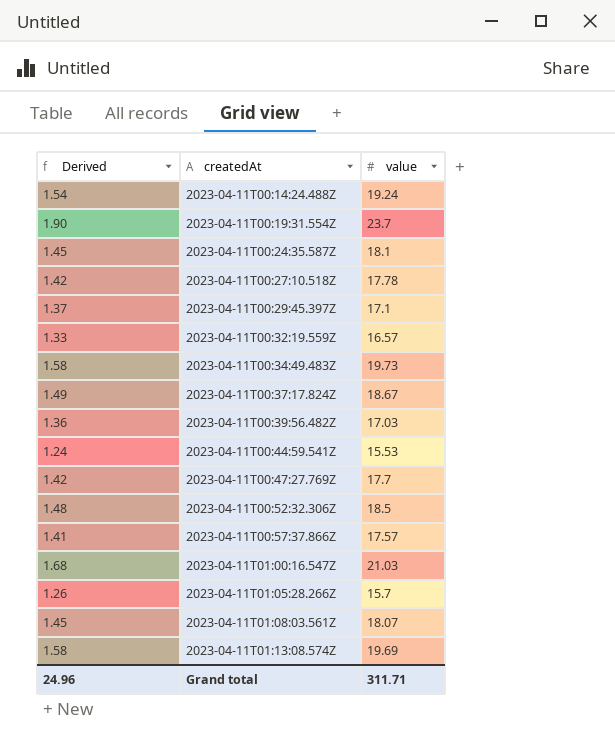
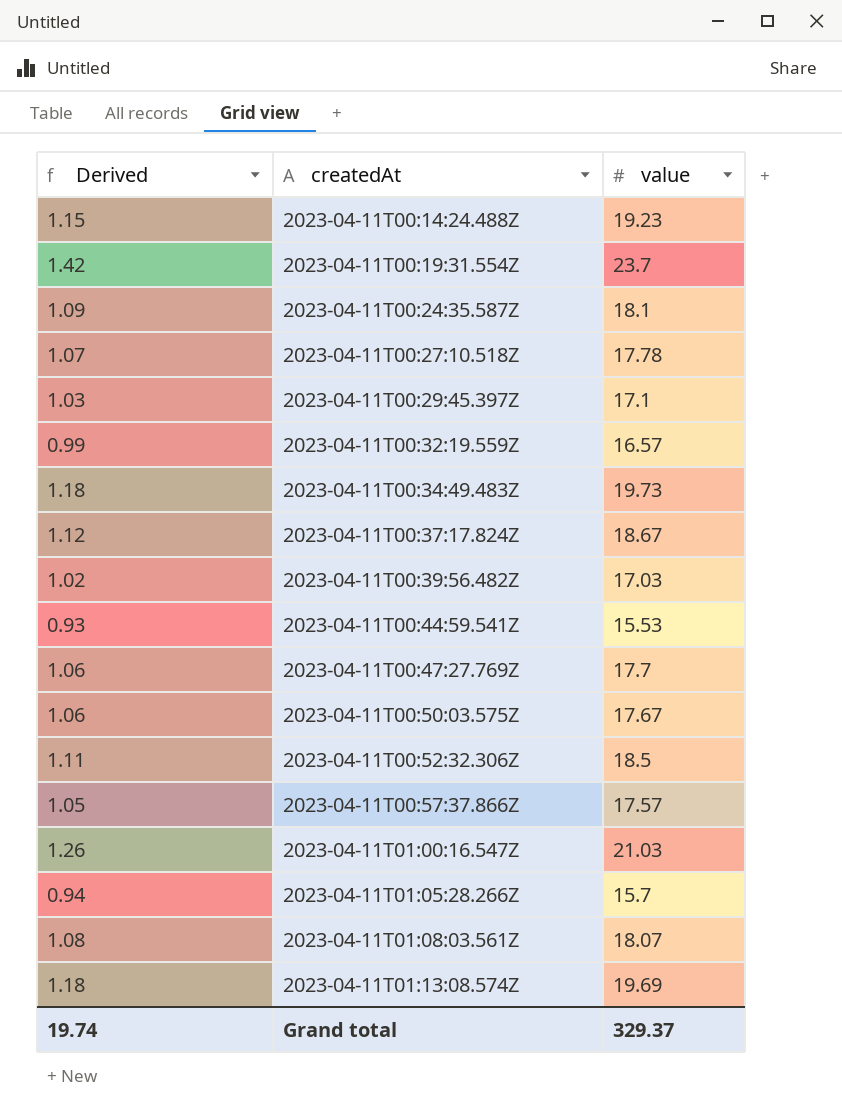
column Derived | formula: [value] * 0.08 -> [value] * 0.06
2023-04-11T00:14:24.488Z | value: 19.24 -> 19.23
row 2023-04-11T00:50:03.575Z: none -> 1.06 | 17.67
Grand total | Derived: 24.96 -> 19.74
Grand total | value: 311.71 -> 329.37

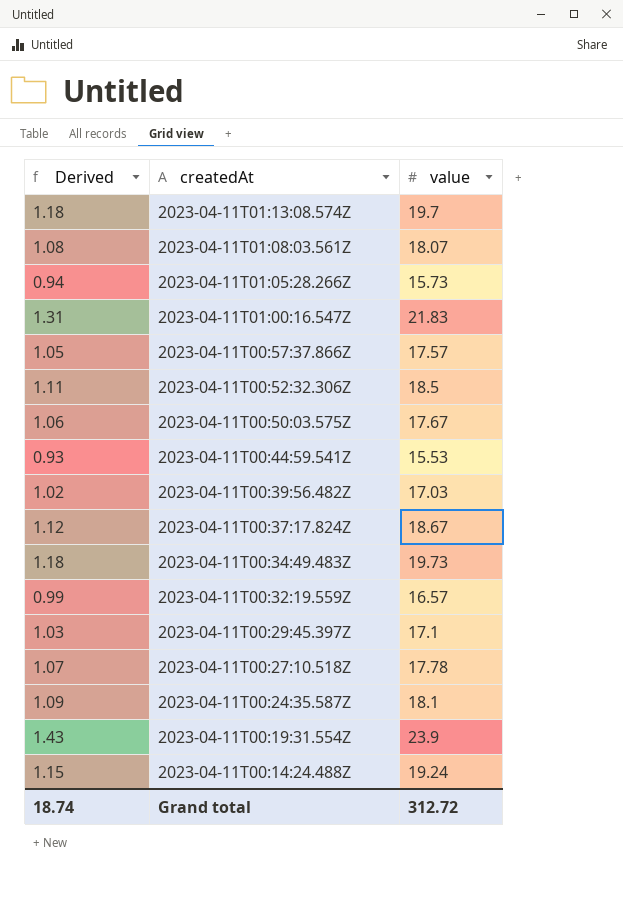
row order: createdAt ascending -> createdAt descending
row 2023-04-11T00:47:27.769Z: 1.06 | 17.7 -> none
2023-04-11T01:13:08.574Z | value: 19.69 -> 19.7
2023-04-11T01:05:28.266Z | value: 15.7 -> 15.73
2023-04-11T01:00:16.547Z | Derived: 1.26 -> 1.31
2023-04-11T01:00:16.547Z | value: 21.03 -> 21.83
2023-04-11T00:19:31.554Z | Derived: 1.42 -> 1.43
2023-04-11T00:19:31.554Z | value: 23.7 -> 23.9
2023-04-11T00:14:24.488Z | value: 19.23 -> 19.24
Grand total | Derived: 19.74 -> 18.74
Grand total | value: 329.37 -> 312.72

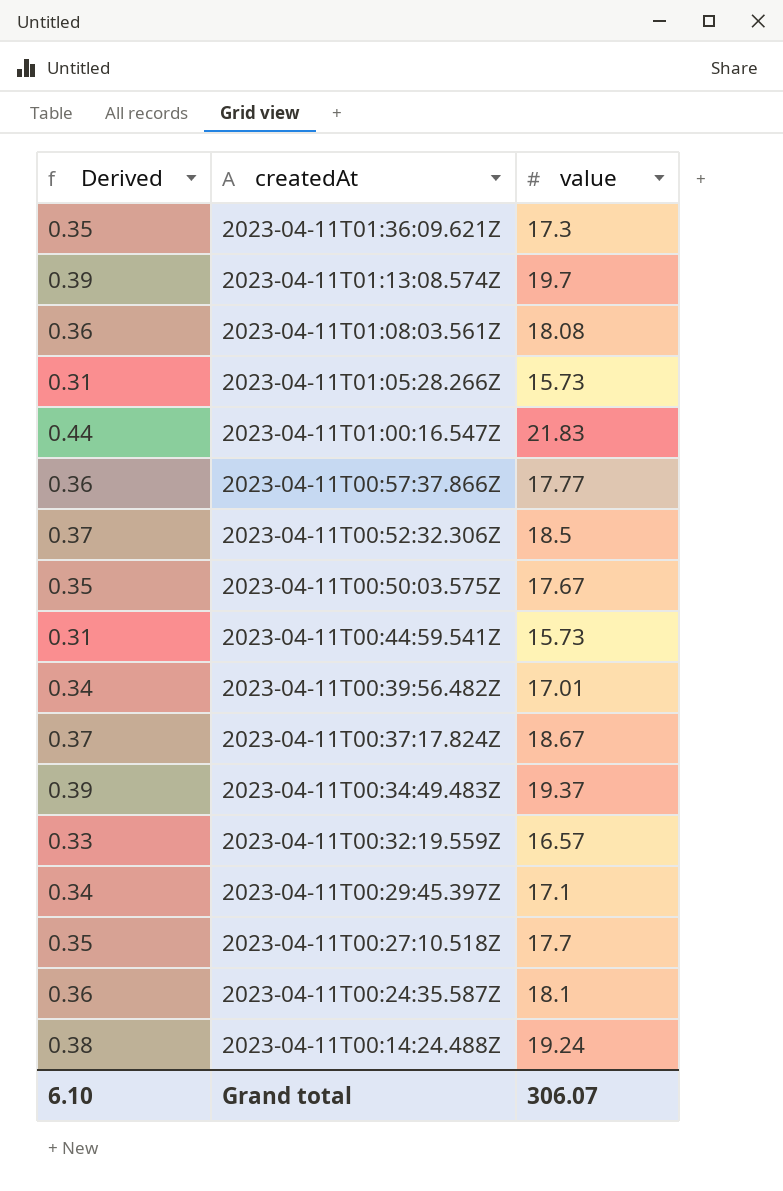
column Derived | formula: [value] * 0.06 -> [value] * 0.02
row 2023-04-11T00:19:31.554Z: 1.43 | 23.9 -> none
row 2023-04-11T01:36:09.621Z: none -> 0.35 | 17.3
2023-04-11T01:08:03.561Z | value: 18.07 -> 18.08
2023-04-11T00:57:37.866Z | value: 17.57 -> 17.77
2023-04-11T00:44:59.541Z | value: 15.53 -> 15.73
2023-04-11T00:39:56.482Z | value: 17.03 -> 17.01
2023-04-11T00:34:49.483Z | value: 19.73 -> 19.37
2023-04-11T00:27:10.518Z | value: 17.78 -> 17.7
Grand total | Derived: 18.74 -> 6.10
Grand total | value: 312.72 -> 306.07

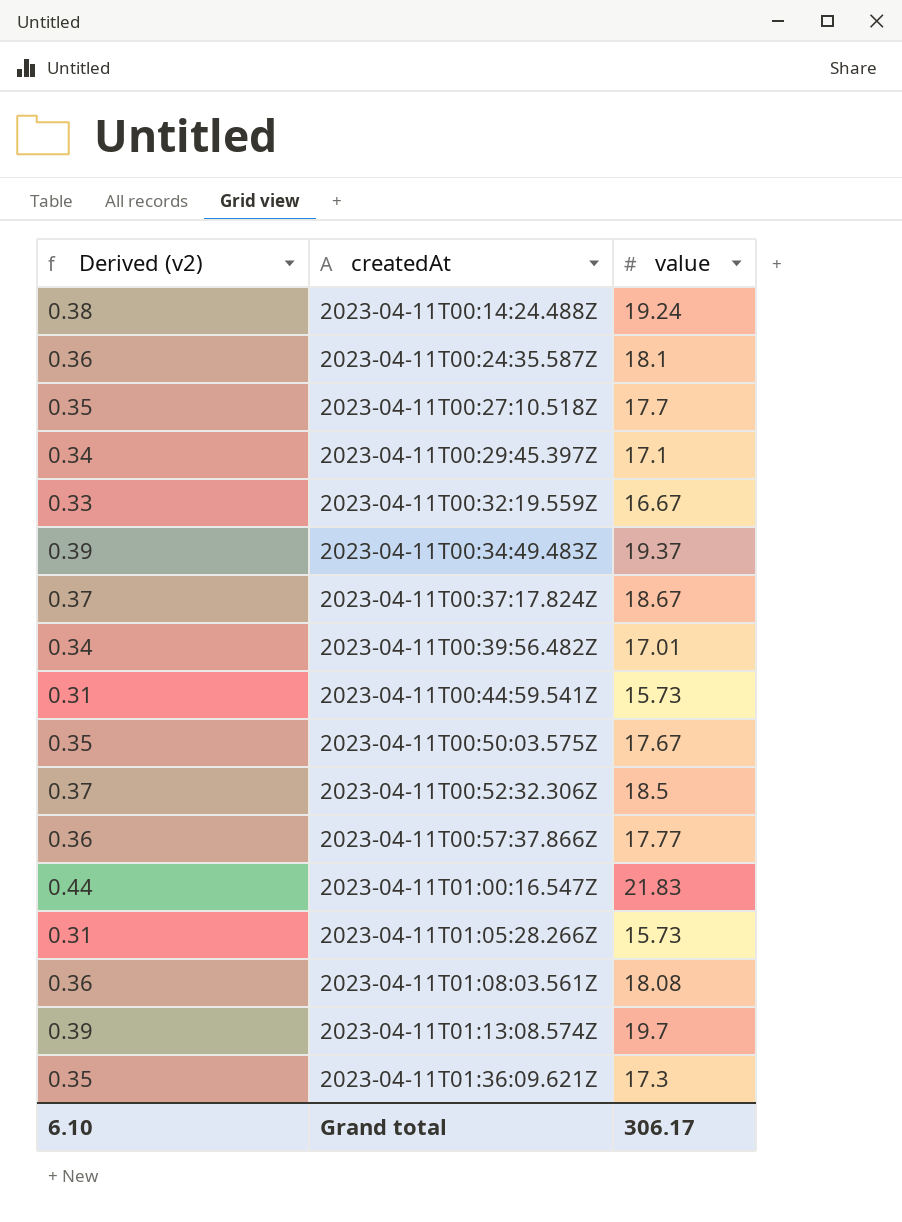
row order: createdAt descending -> createdAt ascending
column name: Derived -> Derived (v2)
2023-04-11T00:32:19.559Z | value: 16.57 -> 16.67
Grand total | value: 306.07 -> 306.17

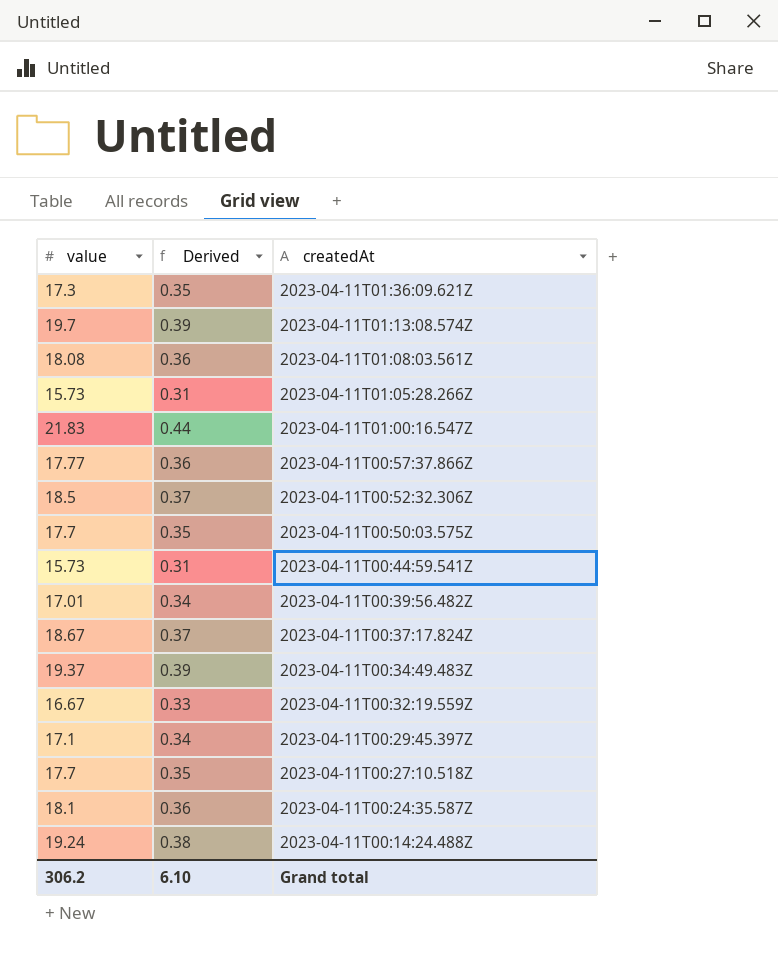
row order: createdAt ascending -> createdAt descending
column value | position: 3 -> 1
column name: Derived (v2) -> Derived
2023-04-11T00:50:03.575Z | value: 17.67 -> 17.7
Grand total | value: 306.17 -> 306.2

